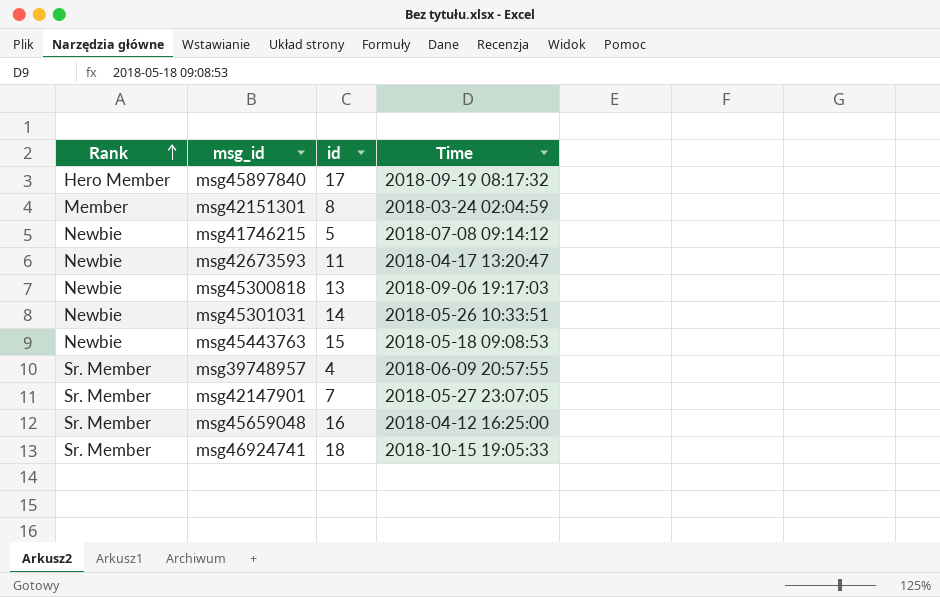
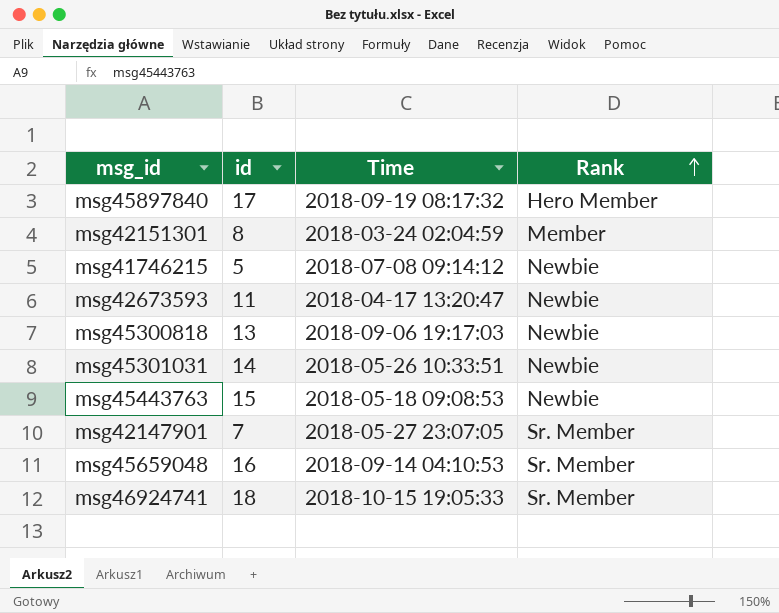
column Rank | position: 1 -> 4
row msg39748957: Sr. Member | 4 | 2018-06-09 20:57:55 -> none
msg45659048 | Time: 2018-04-12 16:25:00 -> 2018-09-14 04:10:53

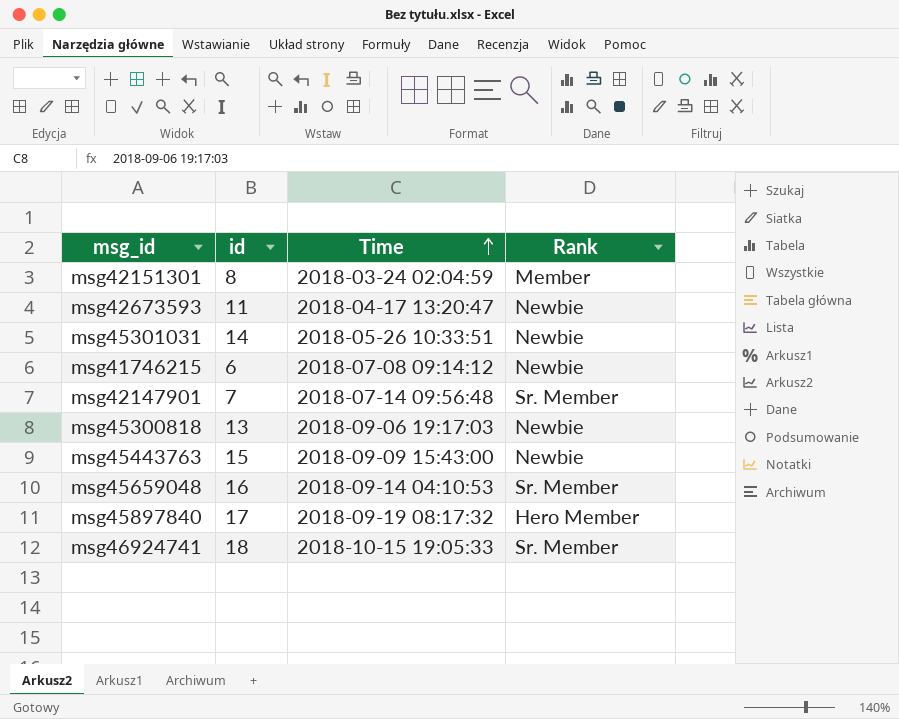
row order: Rank ascending -> Time ascending
msg41746215 | id: 5 -> 6
msg42147901 | Time: 2018-05-27 23:07:05 -> 2018-07-14 09:56:48
msg45443763 | Time: 2018-05-18 09:08:53 -> 2018-09-09 15:43:00

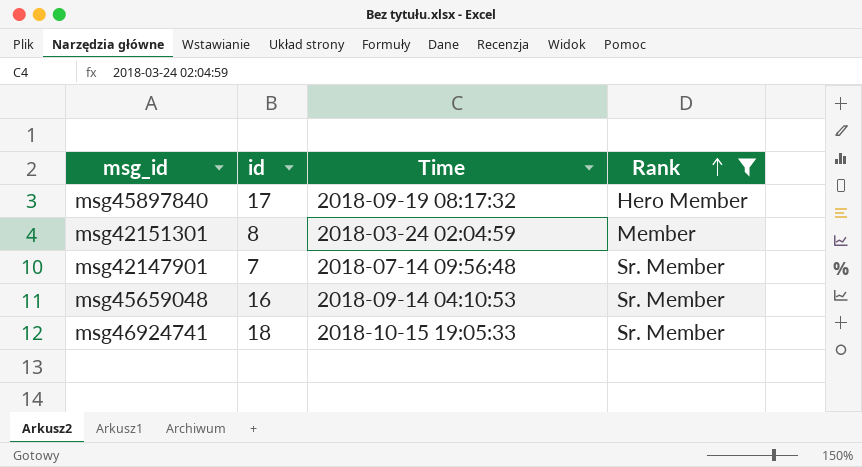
filter: none -> Rank != Newbie
row order: Time ascending -> Rank ascending

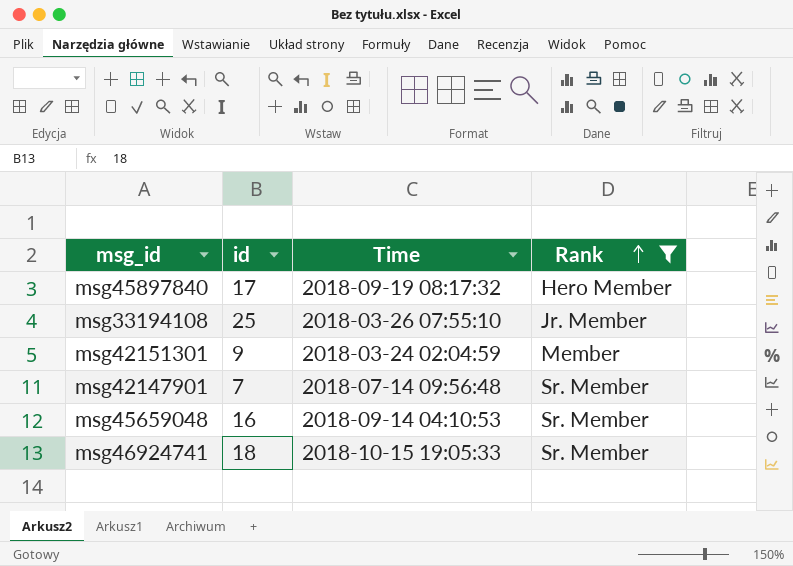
row msg33194108: none -> 25 | 2018-03-26 07:55:10 | Jr. Member
msg42151301 | id: 8 -> 9

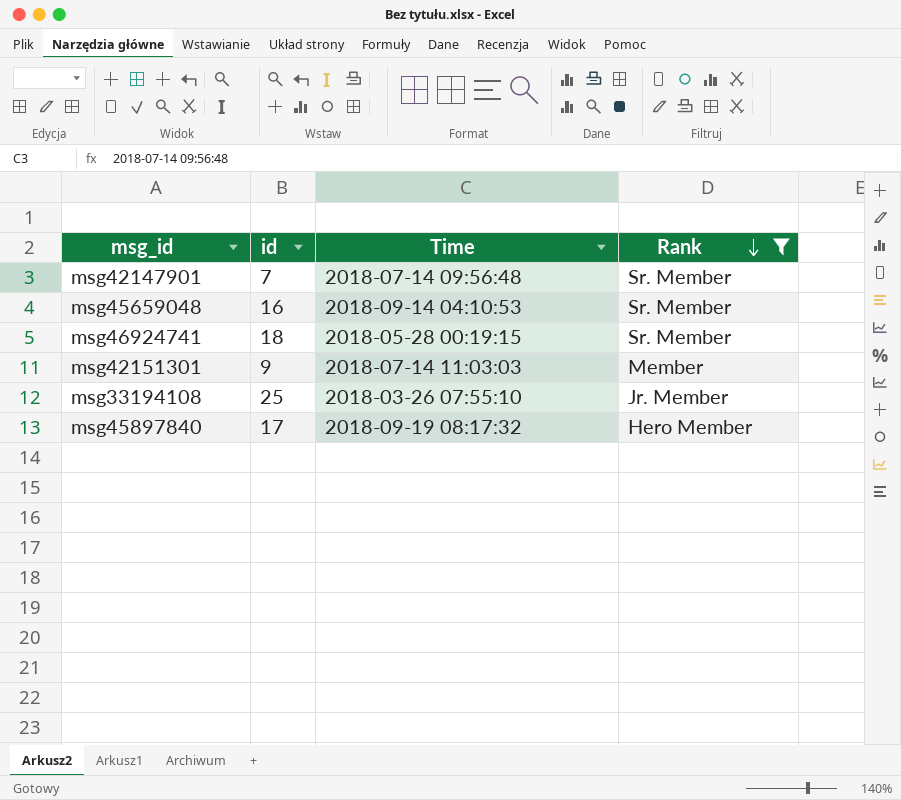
row order: Rank ascending -> Rank descending
msg46924741 | Time: 2018-10-15 19:05:33 -> 2018-05-28 00:19:15
msg42151301 | Time: 2018-03-24 02:04:59 -> 2018-07-14 11:03:03

